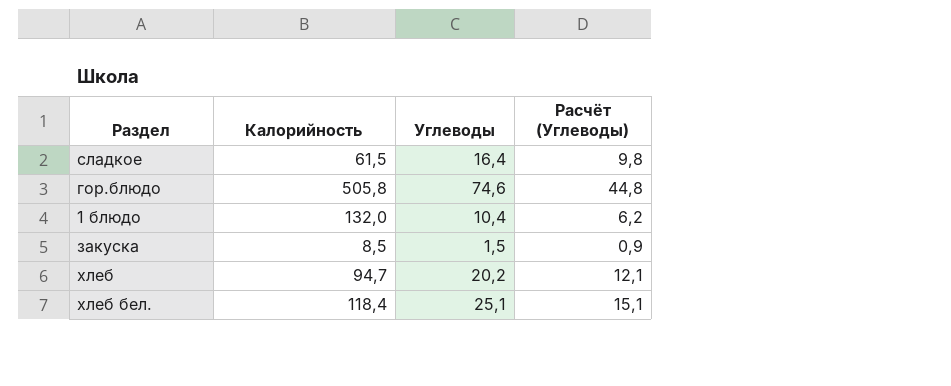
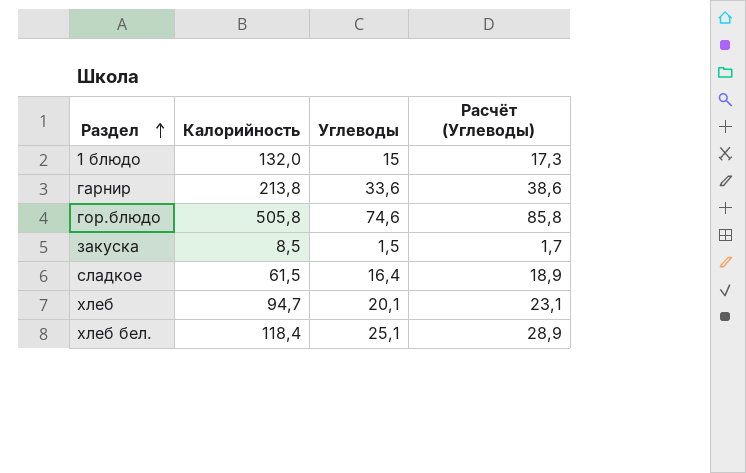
row order: none -> Раздел ascending
column Расчёт (Углеводы) | formula: [Углеводы] * 0,6 -> [Углеводы] * 1,15
1 блюдо | Углеводы: 10,4 -> 15
row гарнир: none -> 213,8 | 33,6 | 38,6
хлеб | Углеводы: 20,2 -> 20,1

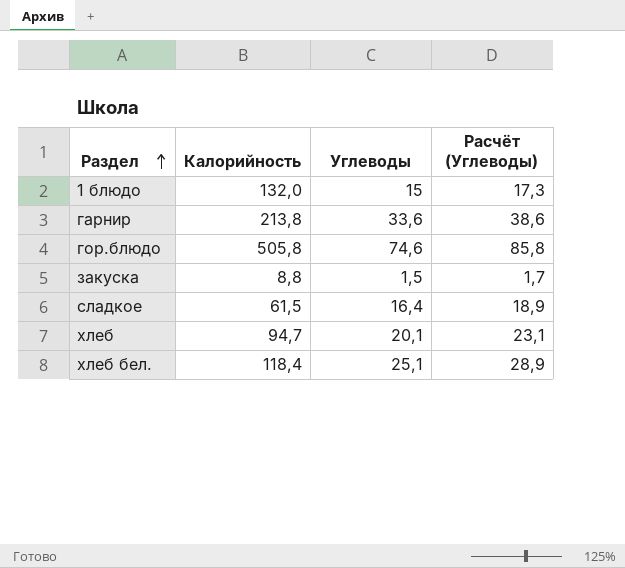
закуска | Калорийность: 8,5 -> 8,8

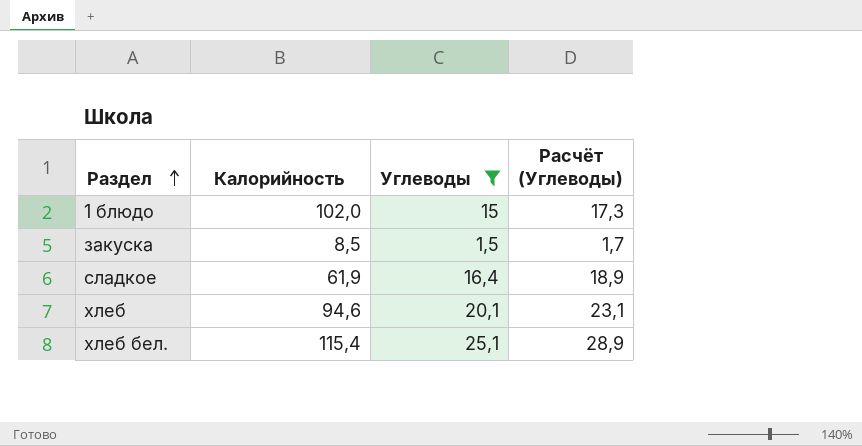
filter: none -> Углеводы <= 25,1
1 блюдо | Калорийность: 132,0 -> 102,0
закуска | Калорийность: 8,8 -> 8,5
сладкое | Калорийность: 61,5 -> 61,9
хлеб | Калорийность: 94,7 -> 94,6
хлеб бел. | Калорийность: 118,4 -> 115,4

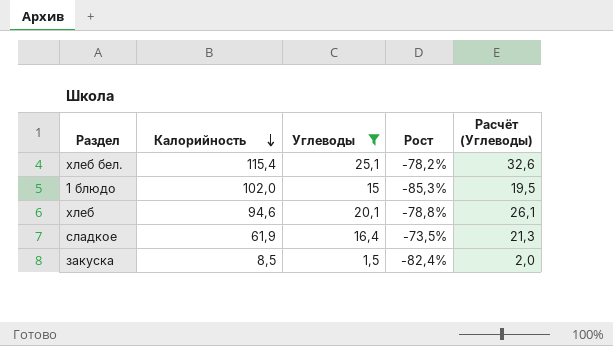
row order: Раздел ascending -> Калорийность descending
column Рост | formula: none -> ([Углеводы] - [Калорийность]) / [Калорийность]
column Расчёт (Углеводы) | formula: [Углеводы] * 1,15 -> [Углеводы] * 1,3

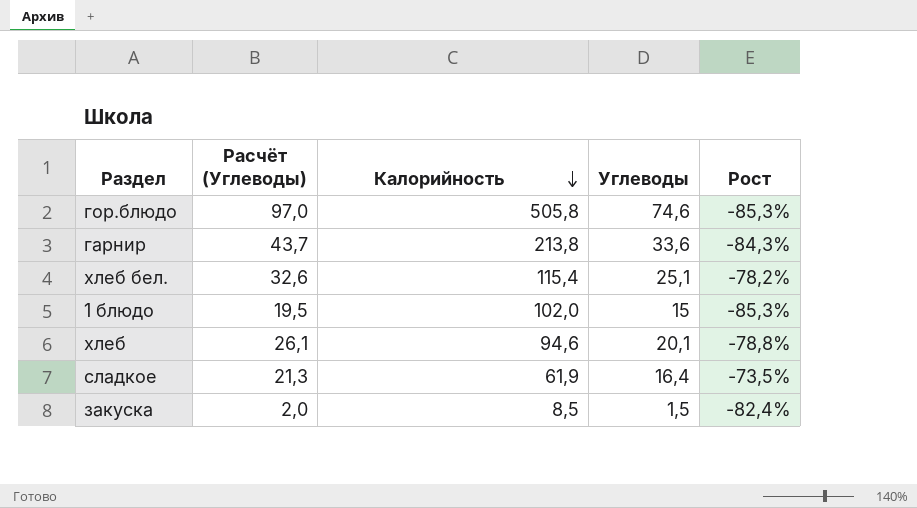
filter: Углеводы <= 25,1 -> none
column Расчёт (Углеводы) | position: 5 -> 2

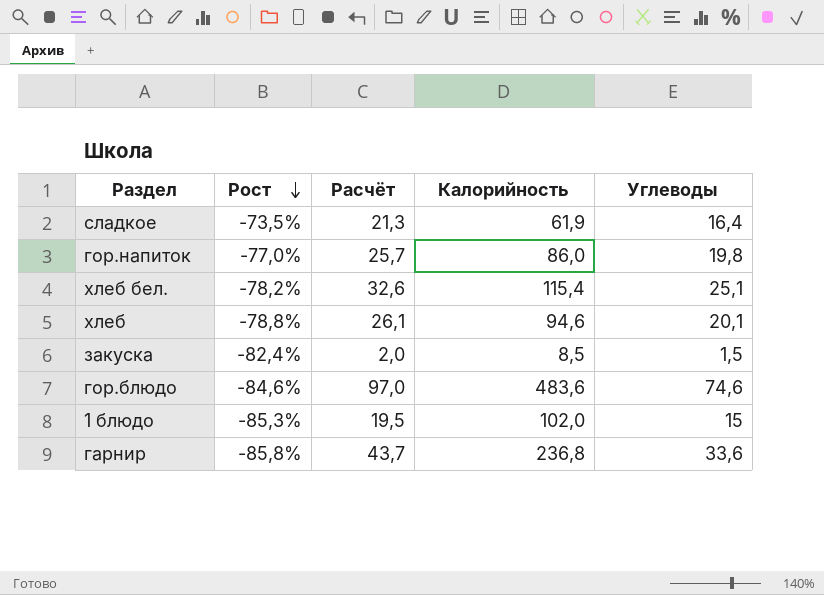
row order: Калорийность descending -> Рост descending
column Рост | position: 5 -> 2
column name: Расчёт (Углеводы) -> Расчёт
row гор.напиток: none -> -77,0% | 25,7 | 86,0 | 19,8
гор.блюдо | Рост: -85,3% -> -84,6%
гор.блюдо | Калорийность: 505,8 -> 483,6
гарнир | Рост: -84,3% -> -85,8%
гарнир | Калорийность: 213,8 -> 236,8

